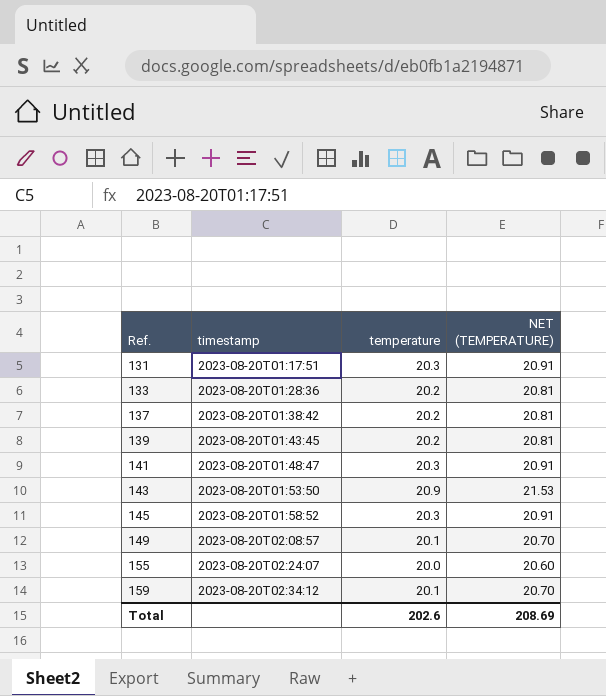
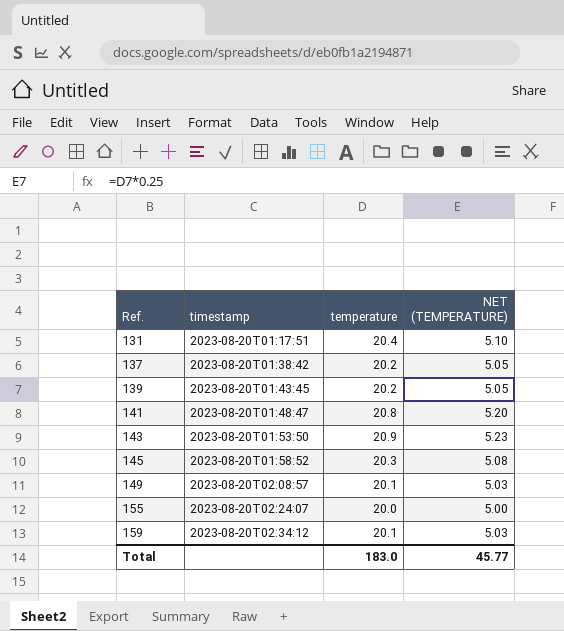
column NET (TEMPERATURE) | formula: [temperature] * 1.03 -> [temperature] * 0.25
row 133: 2023-08-20T01:28:36 | 20.2 | 20.81 -> none
131 | temperature: 20.3 -> 20.4
141 | temperature: 20.3 -> 20.8
Total | temperature: 202.6 -> 183.0
Total | NET (TEMPERATURE): 208.69 -> 45.77

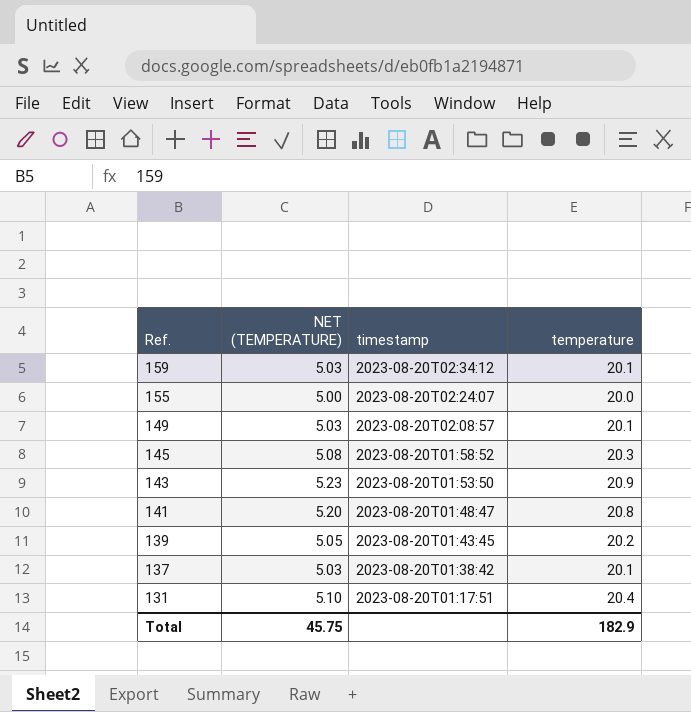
row order: Ref. ascending -> Ref. descending
column NET (TEMPERATURE) | position: 4 -> 2
137 | NET (TEMPERATURE): 5.05 -> 5.03
137 | temperature: 20.2 -> 20.1
Total | NET (TEMPERATURE): 45.77 -> 45.75
Total | temperature: 183.0 -> 182.9

